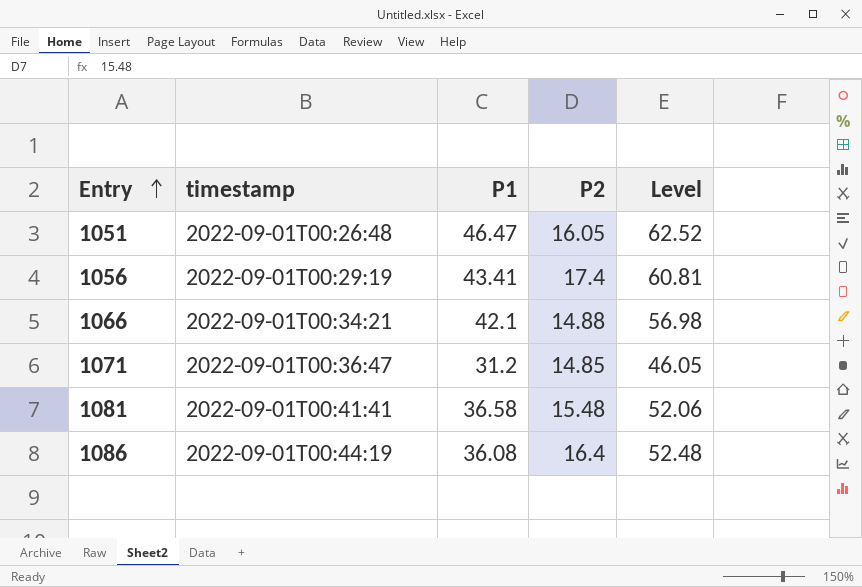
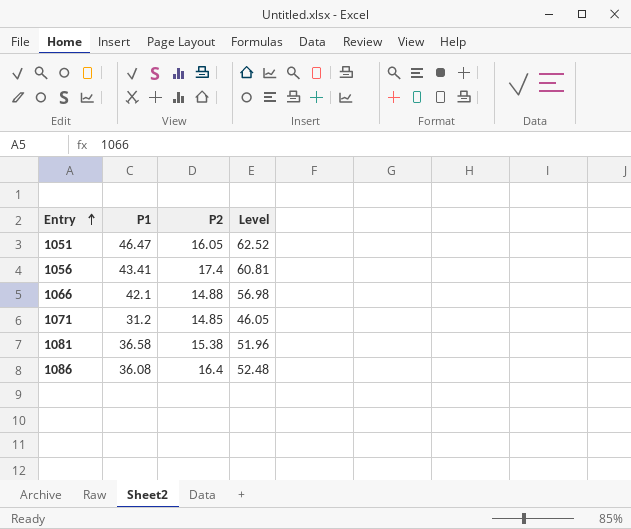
column timestamp | position: 2 -> none
1081 | P2: 15.48 -> 15.38
1081 | Level: 52.06 -> 51.96

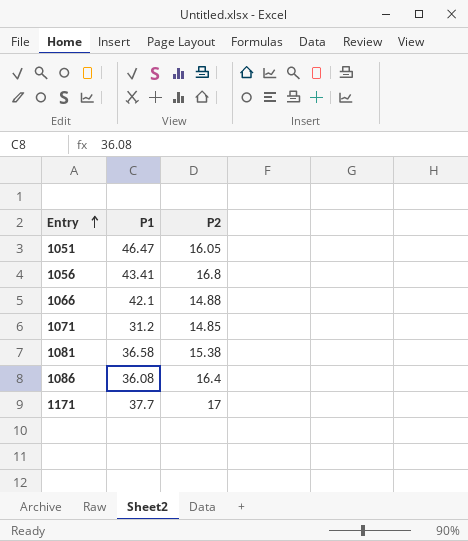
column Level | formula: [P1] + [P2] -> none
1056 | P2: 17.4 -> 16.8
row 1171: none -> 37.7 | 17

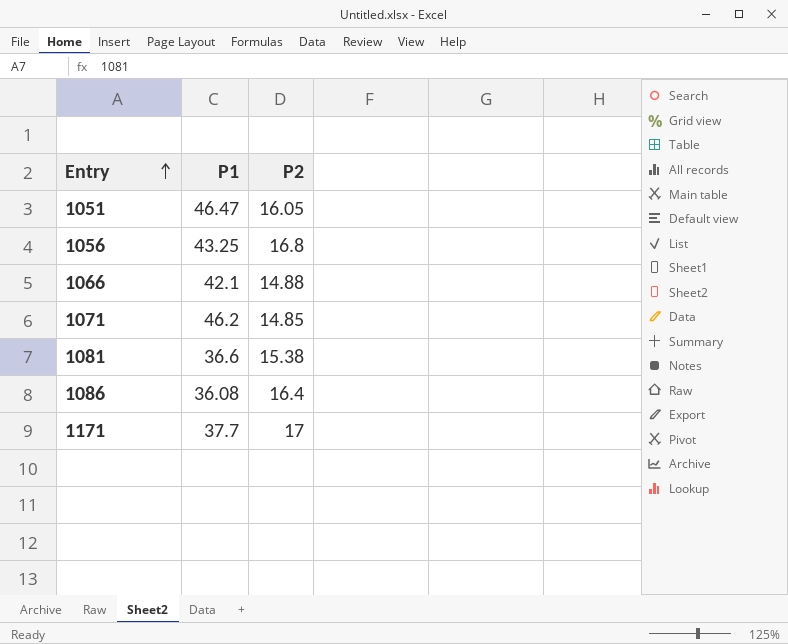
1056 | P1: 43.41 -> 43.25
1071 | P1: 31.2 -> 46.2
1081 | P1: 36.58 -> 36.6

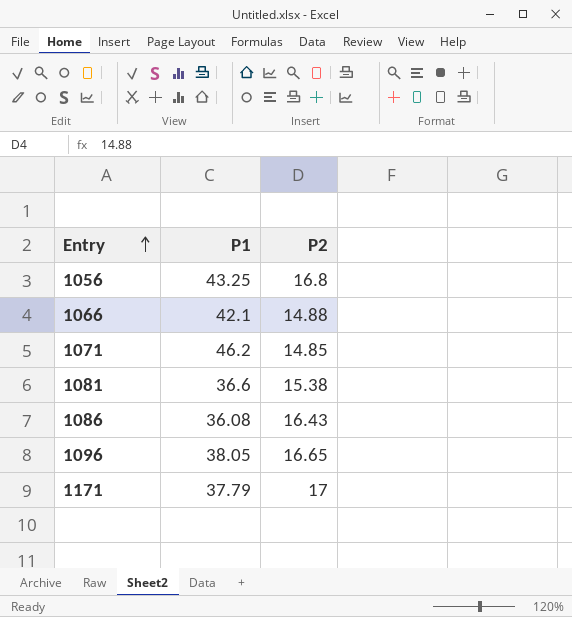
row 1051: 46.47 | 16.05 -> none
1086 | P2: 16.4 -> 16.43
row 1096: none -> 38.05 | 16.65
1171 | P1: 37.7 -> 37.79

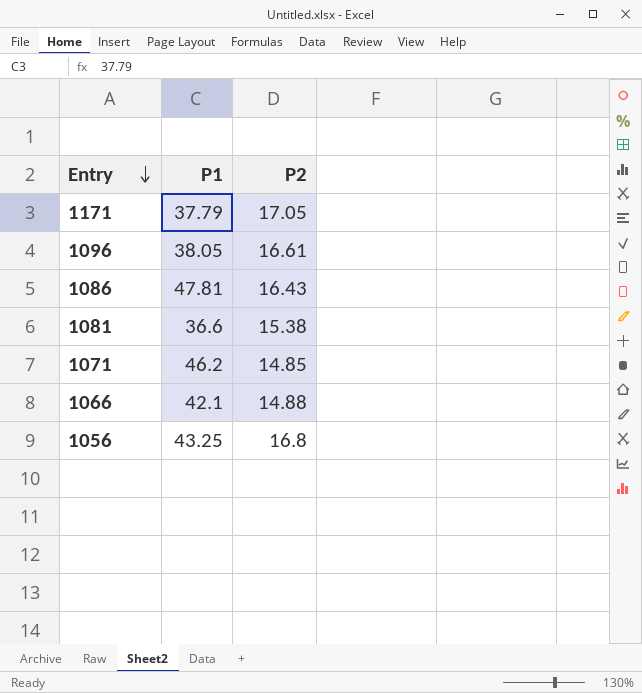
row order: Entry ascending -> Entry descending
1171 | P2: 17 -> 17.05
1096 | P2: 16.65 -> 16.61
1086 | P1: 36.08 -> 47.81

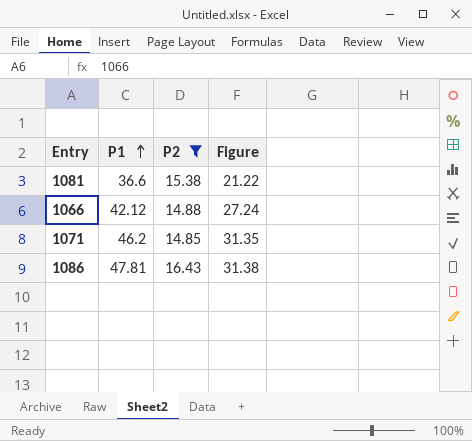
filter: none -> P2 <= 16.43
row order: Entry descending -> P1 ascending
column Figure | formula: none -> [P1] - [P2]
1066 | P1: 42.1 -> 42.12

